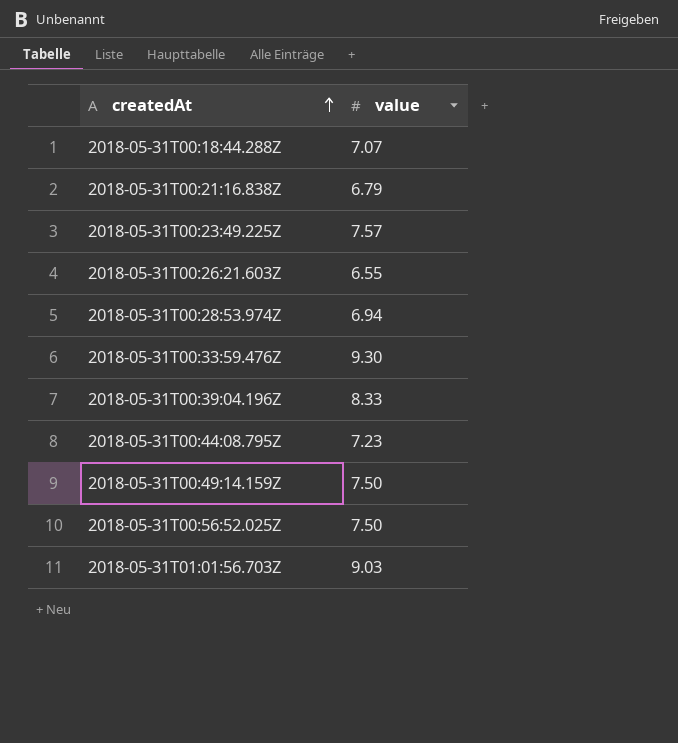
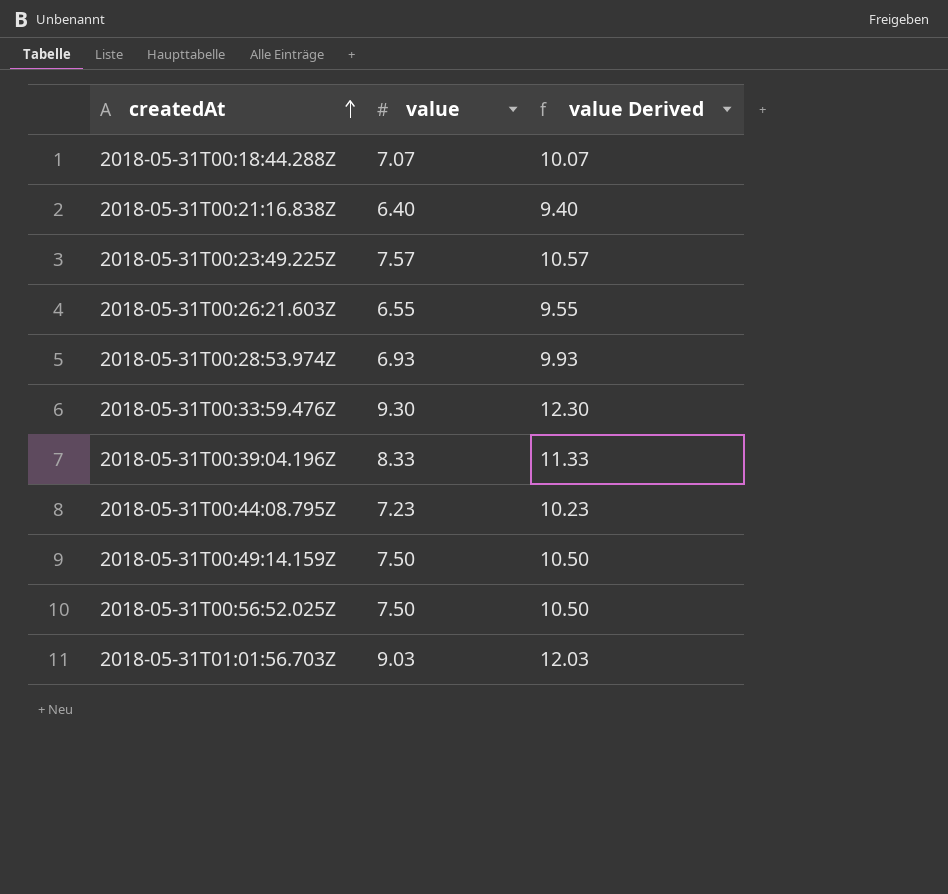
column value Derived | formula: none -> [value] + 3
2018-05-31T00:21:16.838Z | value: 6.79 -> 6.40
2018-05-31T00:28:53.974Z | value: 6.94 -> 6.93

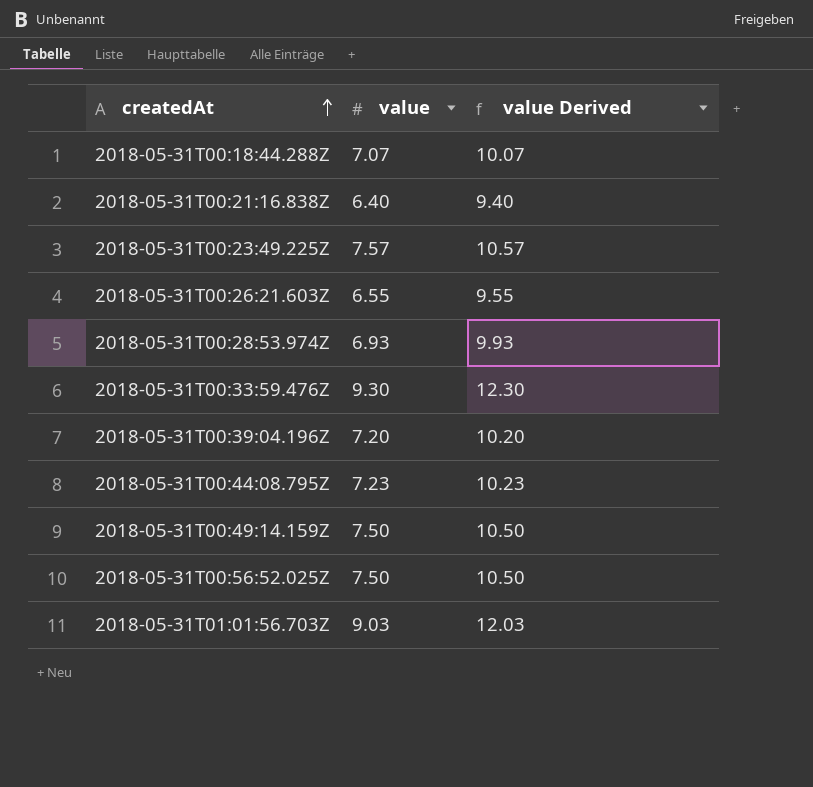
2018-05-31T00:39:04.196Z | value: 8.33 -> 7.20
2018-05-31T00:39:04.196Z | value Derived: 11.33 -> 10.20

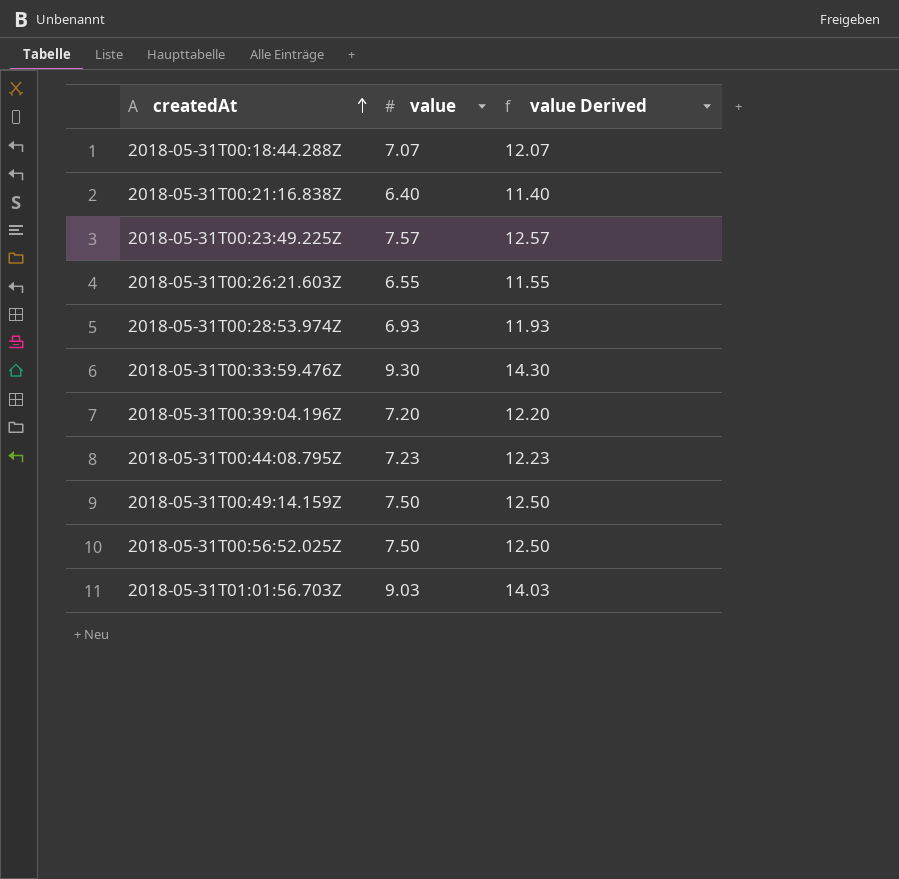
column value Derived | formula: [value] + 3 -> [value] + 5

